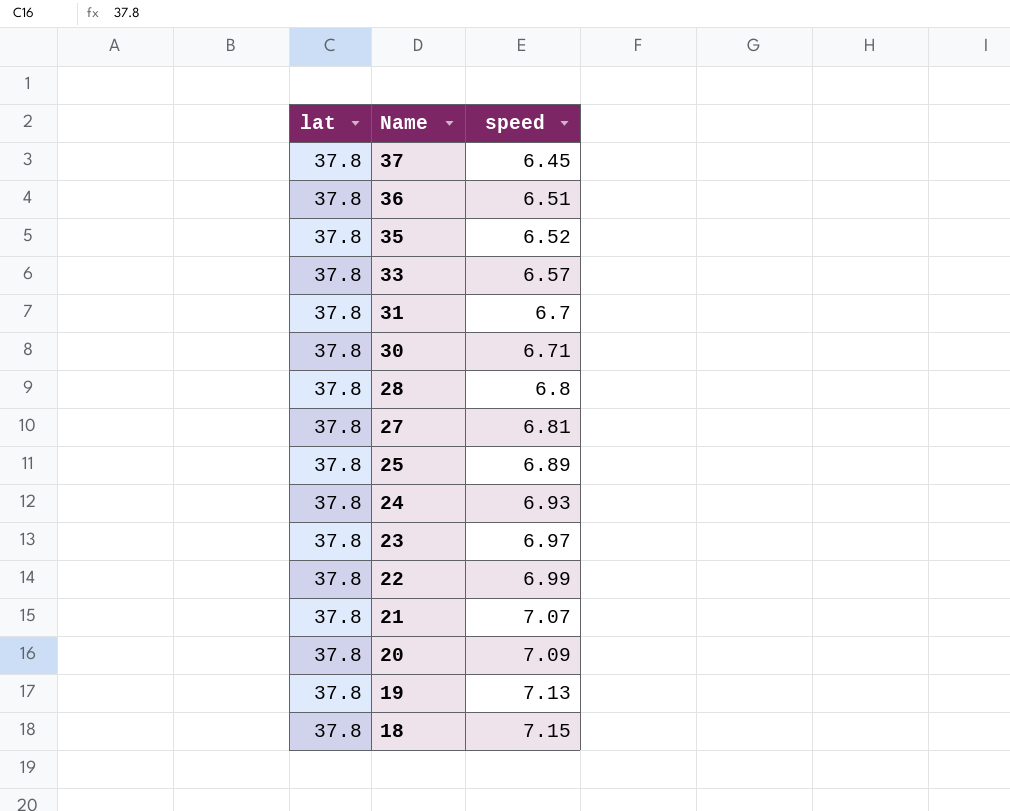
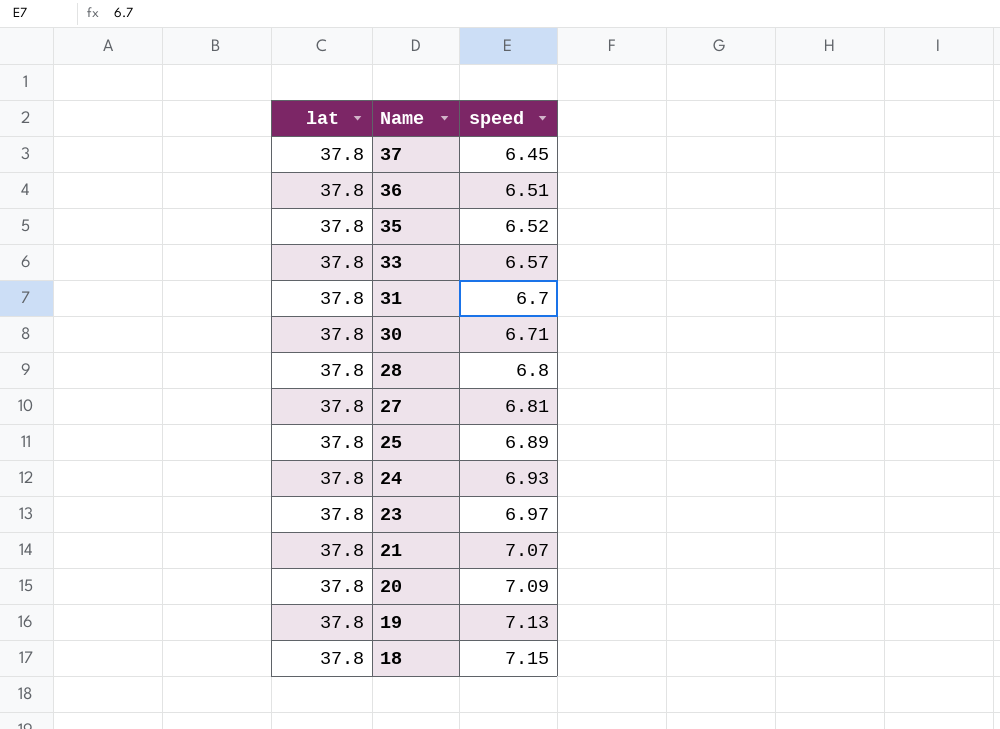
row 22: 37.8 | 6.99 -> none

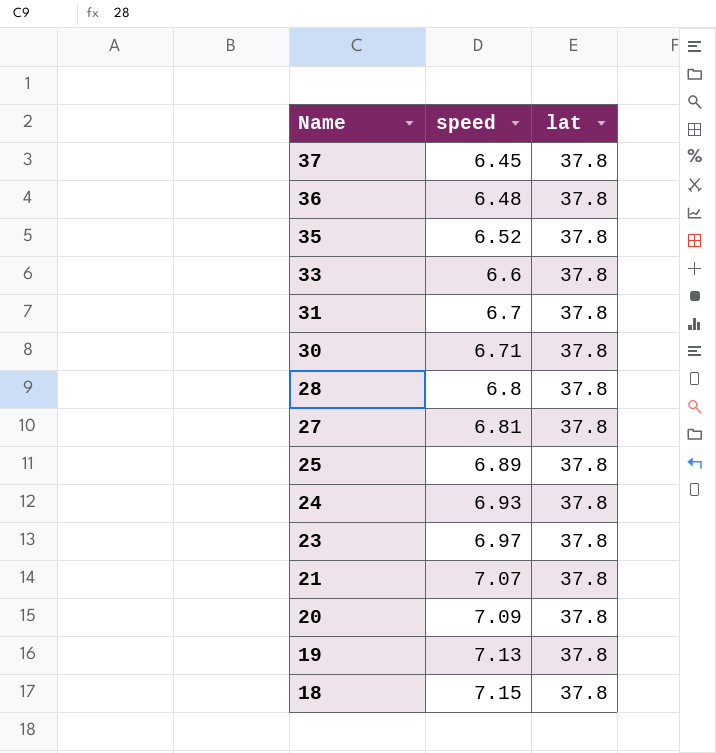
column lat | position: 1 -> 3
36 | speed: 6.51 -> 6.48
33 | speed: 6.57 -> 6.6

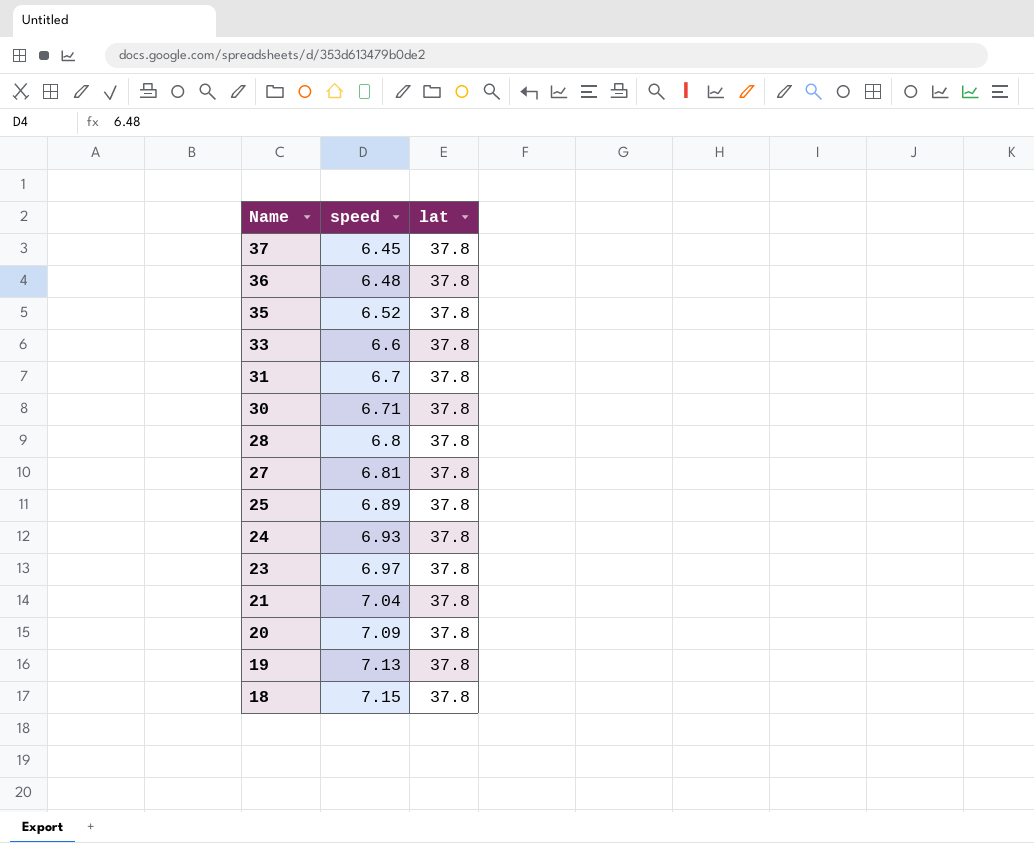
21 | speed: 7.07 -> 7.04

